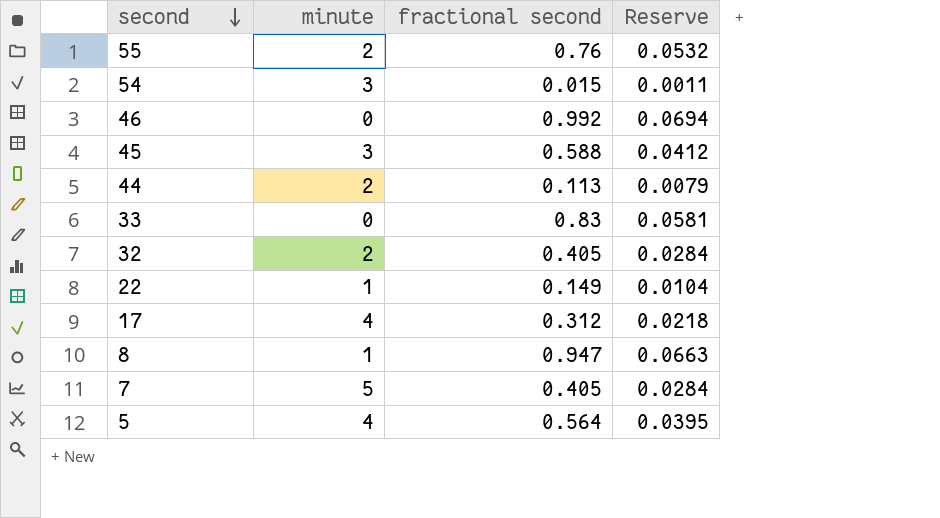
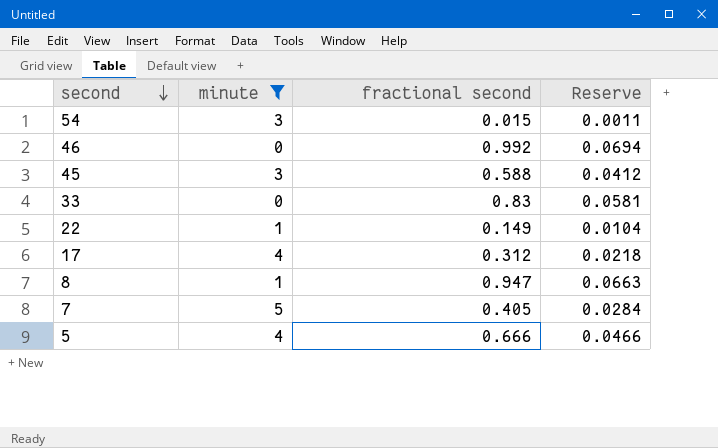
filter: none -> minute != 2
5 | fractional second: 0.564 -> 0.666
5 | Reserve: 0.0395 -> 0.0466

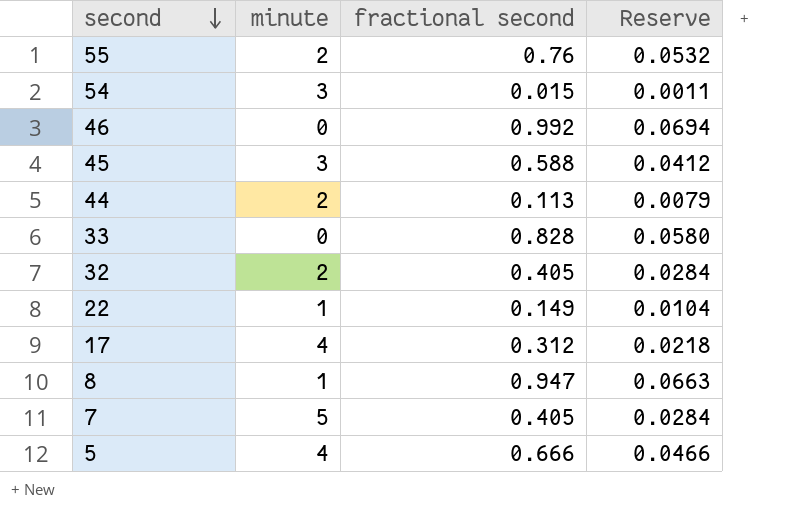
filter: minute != 2 -> none
33 | fractional second: 0.83 -> 0.828
33 | Reserve: 0.0581 -> 0.0580

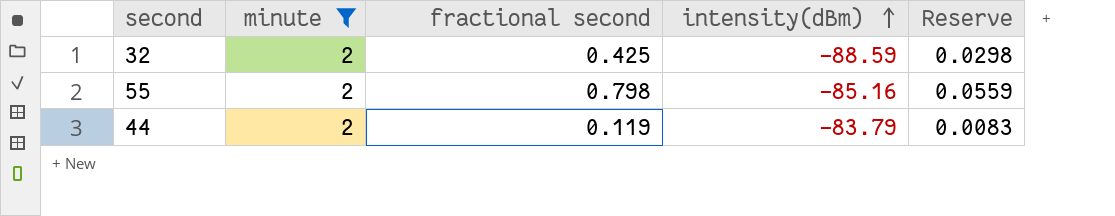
filter: none -> minute = 2
row order: second descending -> intensity(dBm) ascending
column intensity(dBm) | position: none -> 4
32 | fractional second: 0.405 -> 0.425
32 | Reserve: 0.0284 -> 0.0298
55 | fractional second: 0.76 -> 0.798
55 | Reserve: 0.0532 -> 0.0559
44 | fractional second: 0.113 -> 0.119
44 | Reserve: 0.0079 -> 0.0083

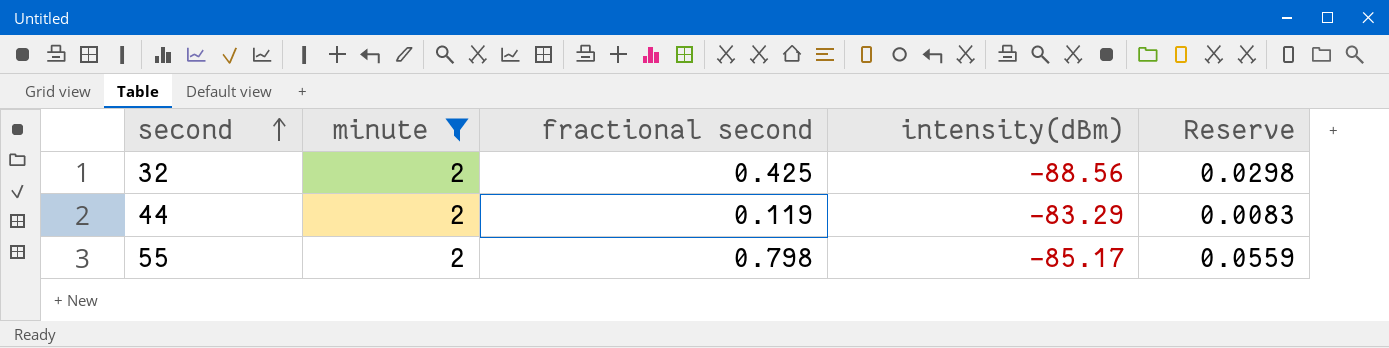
row order: intensity(dBm) ascending -> second ascending
32 | intensity(dBm): -88.59 -> -88.56
44 | intensity(dBm): -83.79 -> -83.29
55 | intensity(dBm): -85.16 -> -85.17

